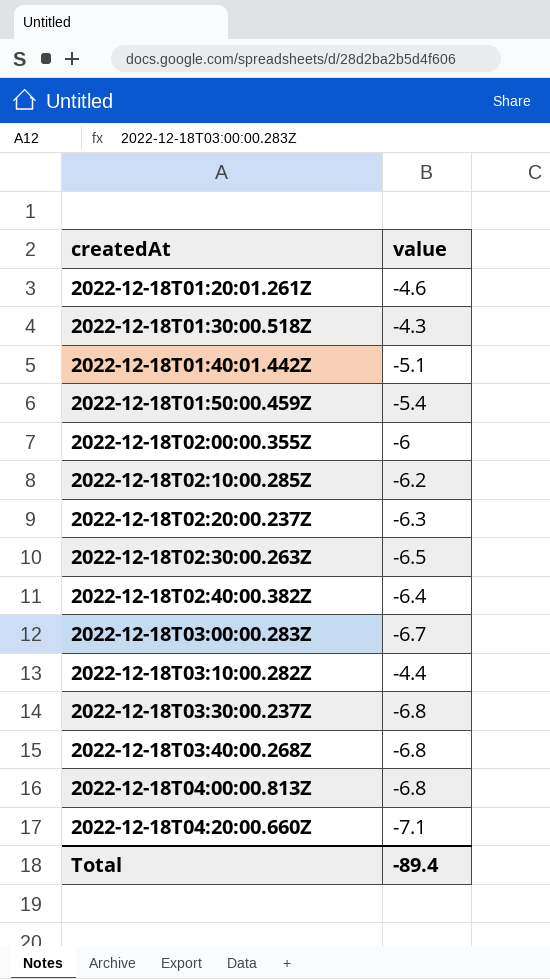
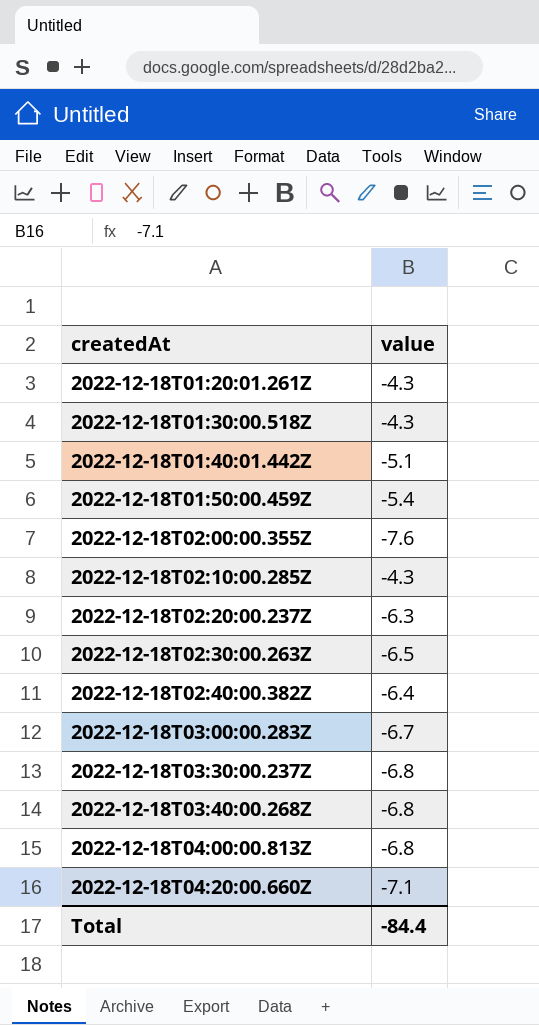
row 2022-12-18T03:10:00.282Z: -4.4 -> none
2022-12-18T01:20:01.261Z | value: -4.6 -> -4.3
2022-12-18T02:00:00.355Z | value: -6 -> -7.6
2022-12-18T02:10:00.285Z | value: -6.2 -> -4.3
Total | value: -89.4 -> -84.4

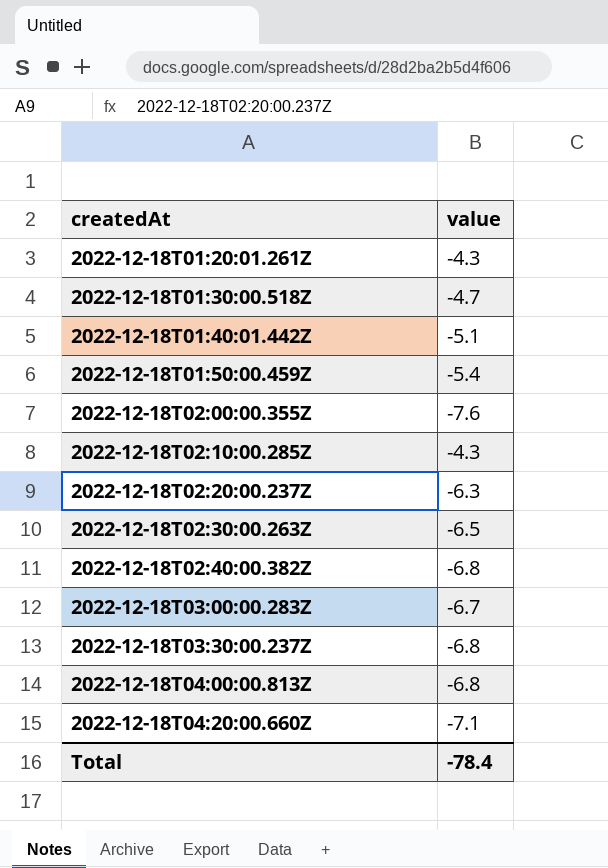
row 2022-12-18T03:40:00.268Z: -6.8 -> none
2022-12-18T01:30:00.518Z | value: -4.3 -> -4.7
2022-12-18T02:40:00.382Z | value: -6.4 -> -6.8
Total | value: -84.4 -> -78.4

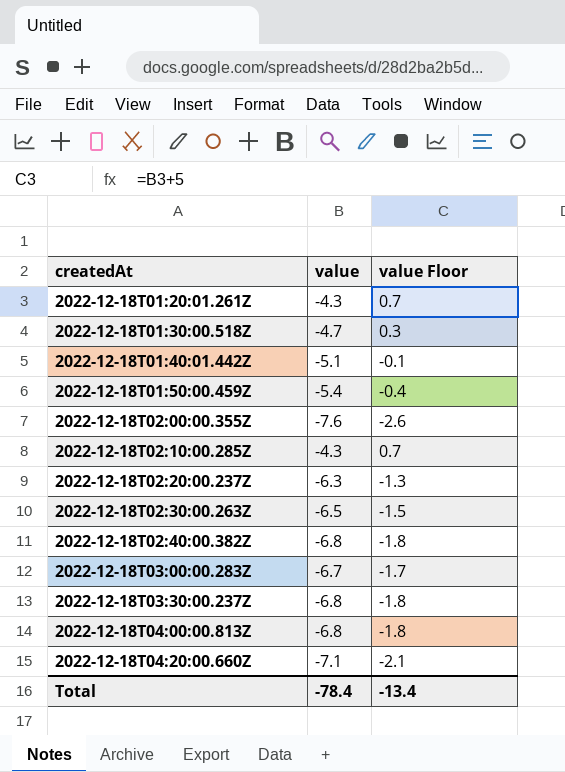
column value Floor | formula: none -> [value] + 5

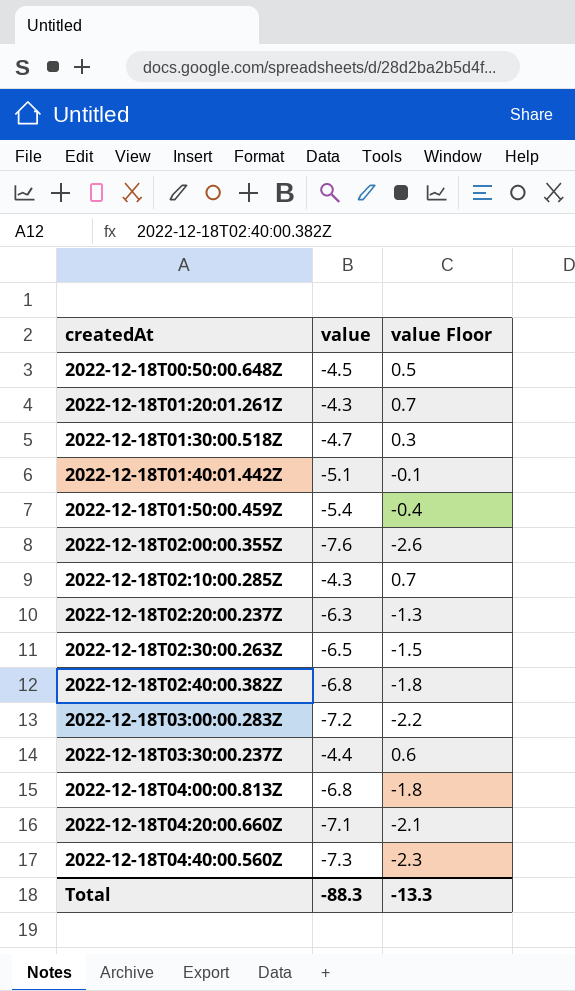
row 2022-12-18T00:50:00.648Z: none -> -4.5 | 0.5
2022-12-18T03:00:00.283Z | value: -6.7 -> -7.2
2022-12-18T03:00:00.283Z | value Floor: -1.7 -> -2.2
2022-12-18T03:30:00.237Z | value: -6.8 -> -4.4
2022-12-18T03:30:00.237Z | value Floor: -1.8 -> 0.6
row 2022-12-18T04:40:00.560Z: none -> -7.3 | -2.3
Total | value: -78.4 -> -88.3
Total | value Floor: -13.4 -> -13.3

